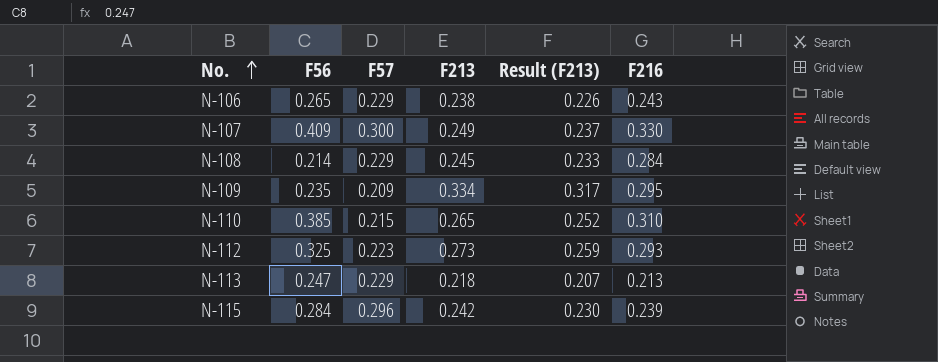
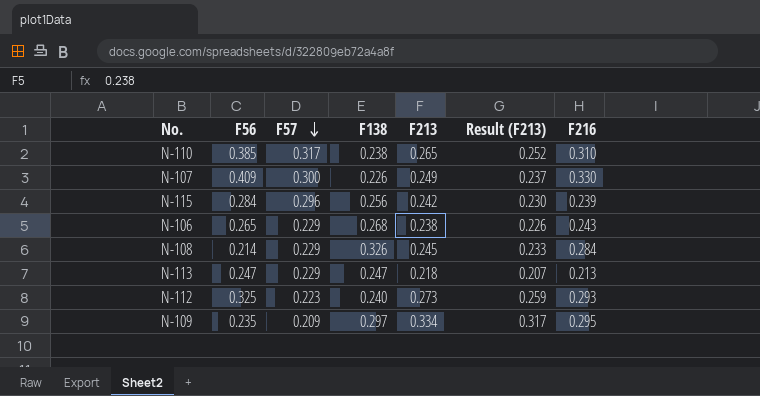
row order: No. ascending -> F57 descending
column F138 | position: none -> 4
N-110 | F57: 0.215 -> 0.317

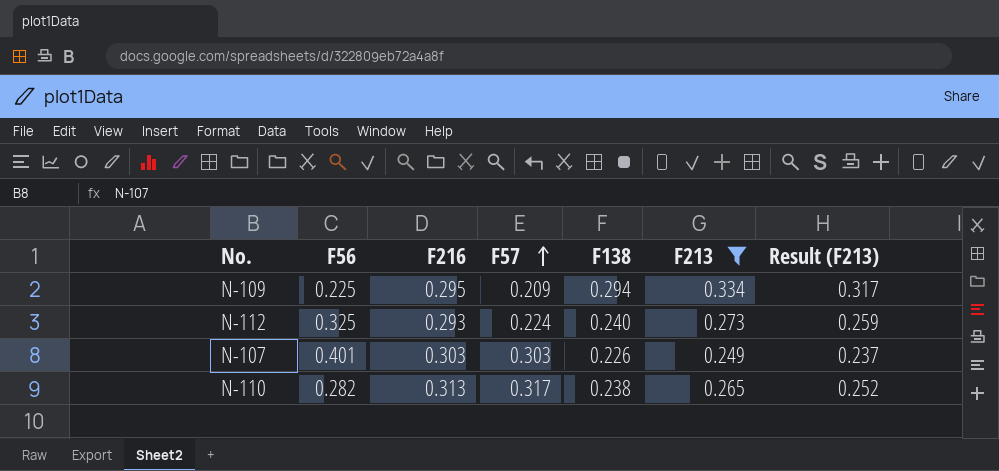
filter: none -> F213 >= 0.249
row order: F57 descending -> F57 ascending
column F216 | position: 7 -> 3
N-109 | F56: 0.235 -> 0.225
N-109 | F138: 0.297 -> 0.294
N-112 | F57: 0.223 -> 0.224
N-107 | F56: 0.409 -> 0.401
N-107 | F216: 0.330 -> 0.303
N-107 | F57: 0.300 -> 0.303
N-110 | F56: 0.385 -> 0.282
N-110 | F216: 0.310 -> 0.313

